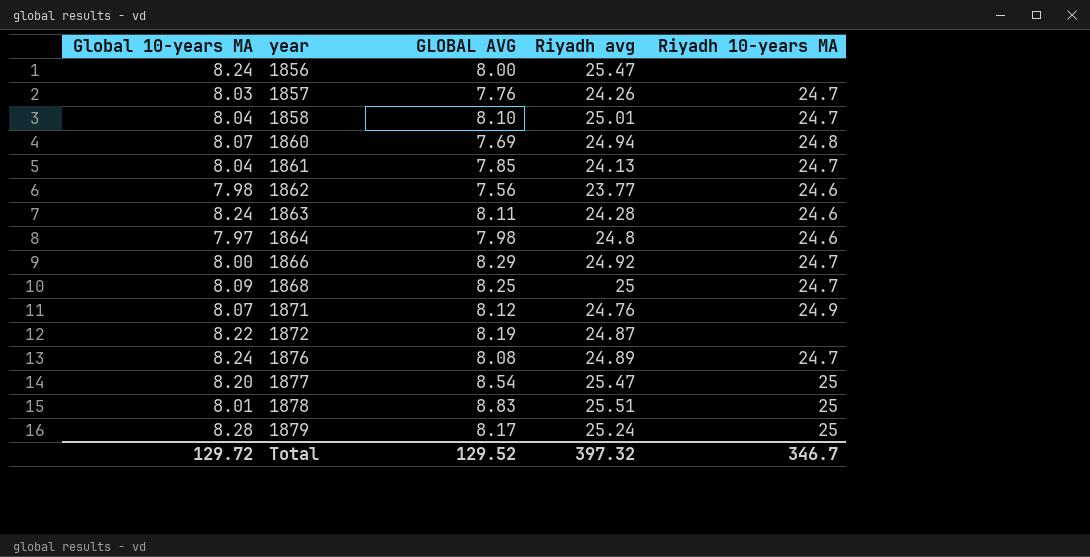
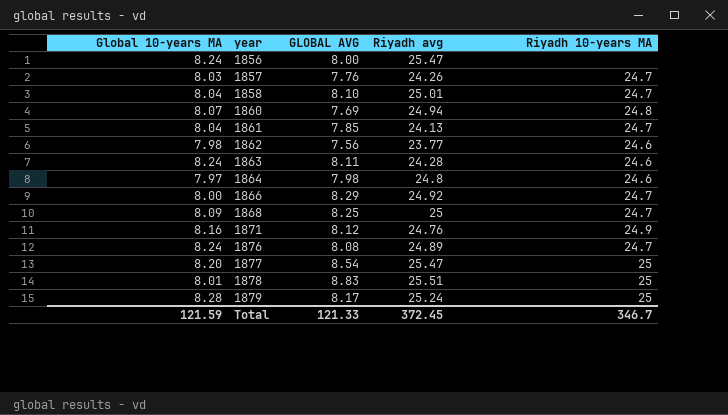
row 1872: 8.22 | 8.19 | 24.87 | none -> none
1871 | Global 10-years MA: 8.07 -> 8.16
Total | Global 10-years MA: 129.72 -> 121.59
Total | GLOBAL AVG: 129.52 -> 121.33
Total | Riyadh avg: 397.32 -> 372.45

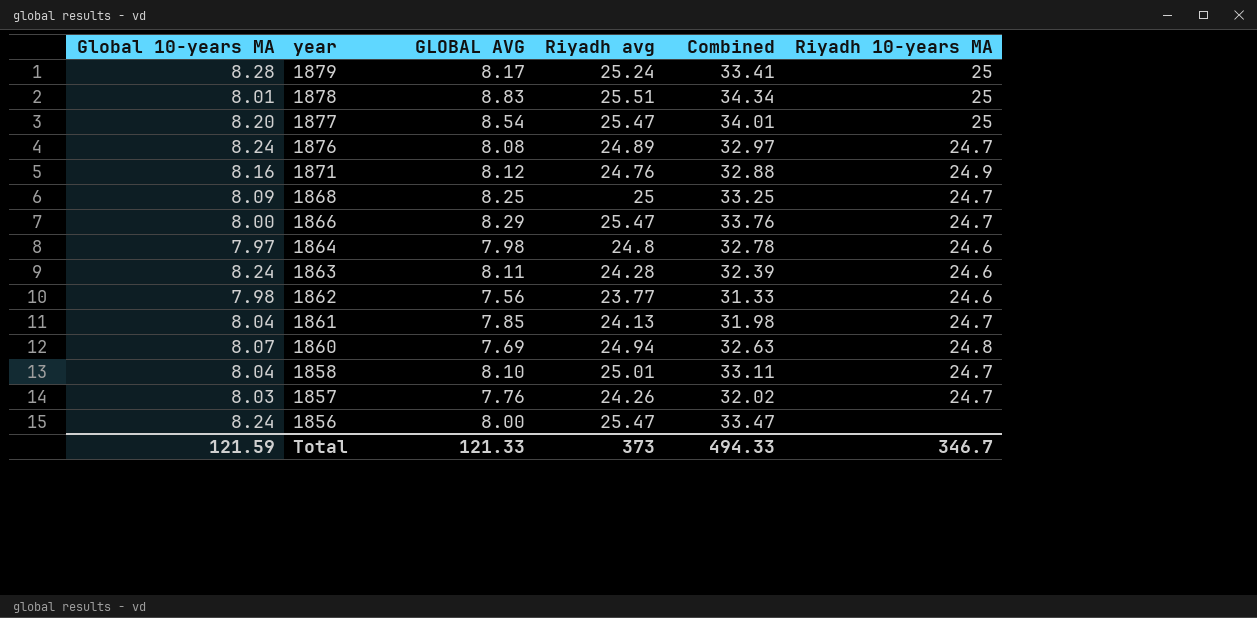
row order: year ascending -> year descending
column Combined | formula: none -> [GLOBAL AVG] + [Riyadh avg]
1866 | Riyadh avg: 24.92 -> 25.47
Total | Riyadh avg: 372.45 -> 373

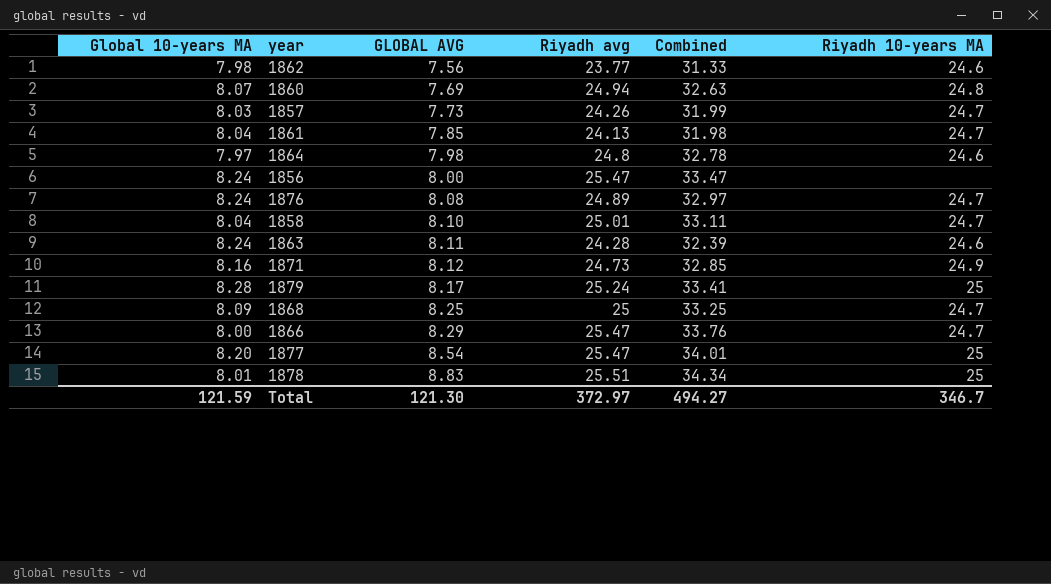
row order: year descending -> GLOBAL AVG ascending
1857 | GLOBAL AVG: 7.76 -> 7.73
1857 | Combined: 32.02 -> 31.99
1871 | Riyadh avg: 24.76 -> 24.73
1871 | Combined: 32.88 -> 32.85
Total | GLOBAL AVG: 121.33 -> 121.30
Total | Riyadh avg: 373 -> 372.97
Total | Combined: 494.33 -> 494.27

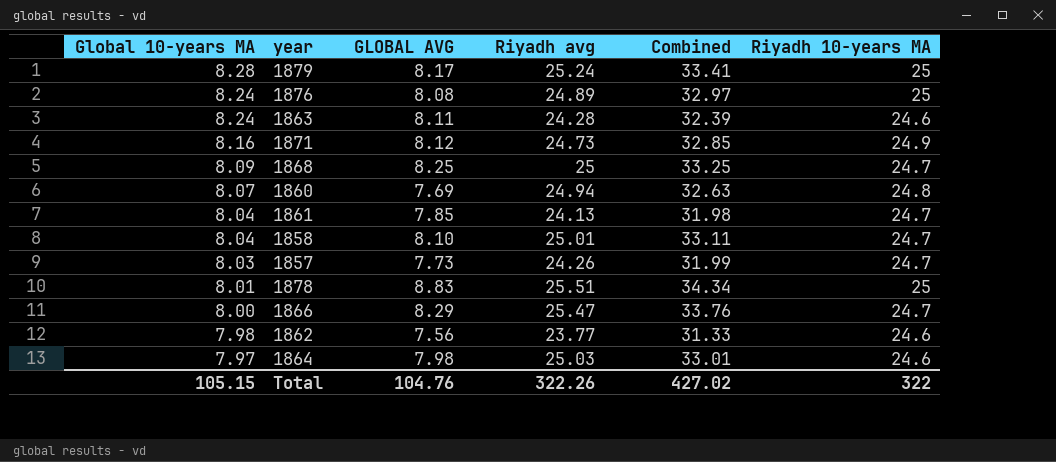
row order: GLOBAL AVG ascending -> Global 10-years MA descending
row 1856: 8.24 | 8.00 | 25.47 | 33.47 | none -> none
row 1877: 8.20 | 8.54 | 25.47 | 34.01 | 25 -> none
1876 | Riyadh 10-years MA: 24.7 -> 25
1864 | Riyadh avg: 24.8 -> 25.03
1864 | Combined: 32.78 -> 33.01
Total | Global 10-years MA: 121.59 -> 105.15
Total | GLOBAL AVG: 121.30 -> 104.76
Total | Riyadh avg: 372.97 -> 322.26
Total | Combined: 494.27 -> 427.02
Total | Riyadh 10-years MA: 346.7 -> 322

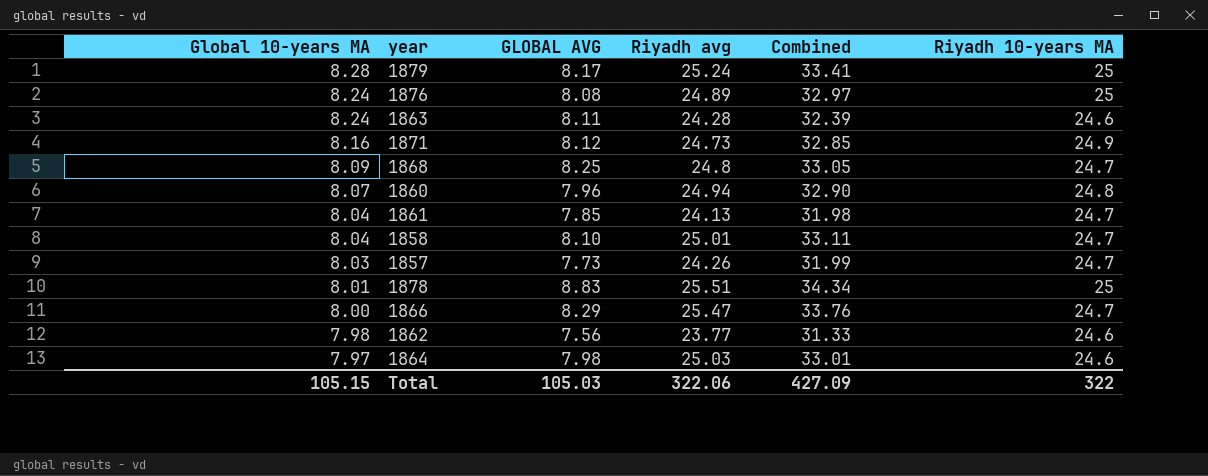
1868 | Riyadh avg: 25 -> 24.8
1868 | Combined: 33.25 -> 33.05
1860 | GLOBAL AVG: 7.69 -> 7.96
1860 | Combined: 32.63 -> 32.90
Total | GLOBAL AVG: 104.76 -> 105.03
Total | Riyadh avg: 322.26 -> 322.06
Total | Combined: 427.02 -> 427.09

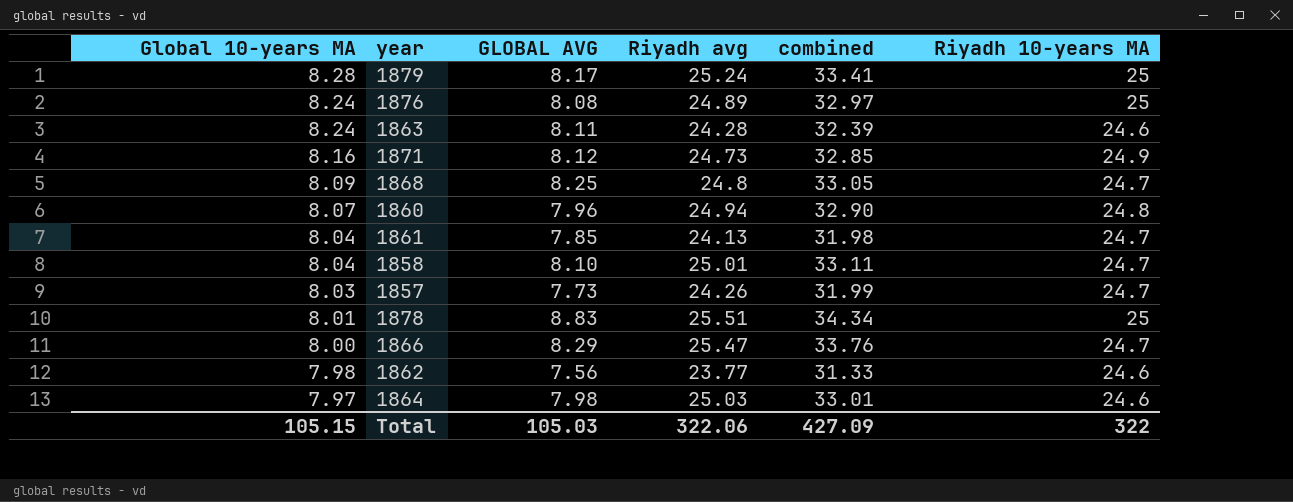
column name: Combined -> combined

